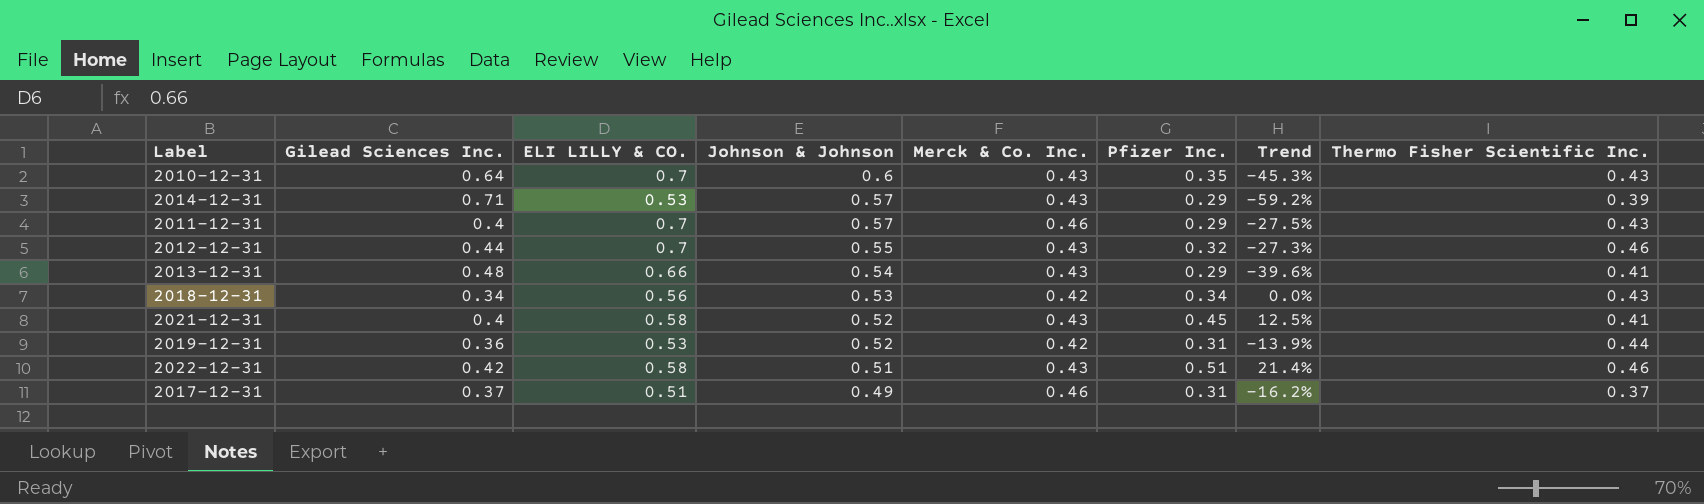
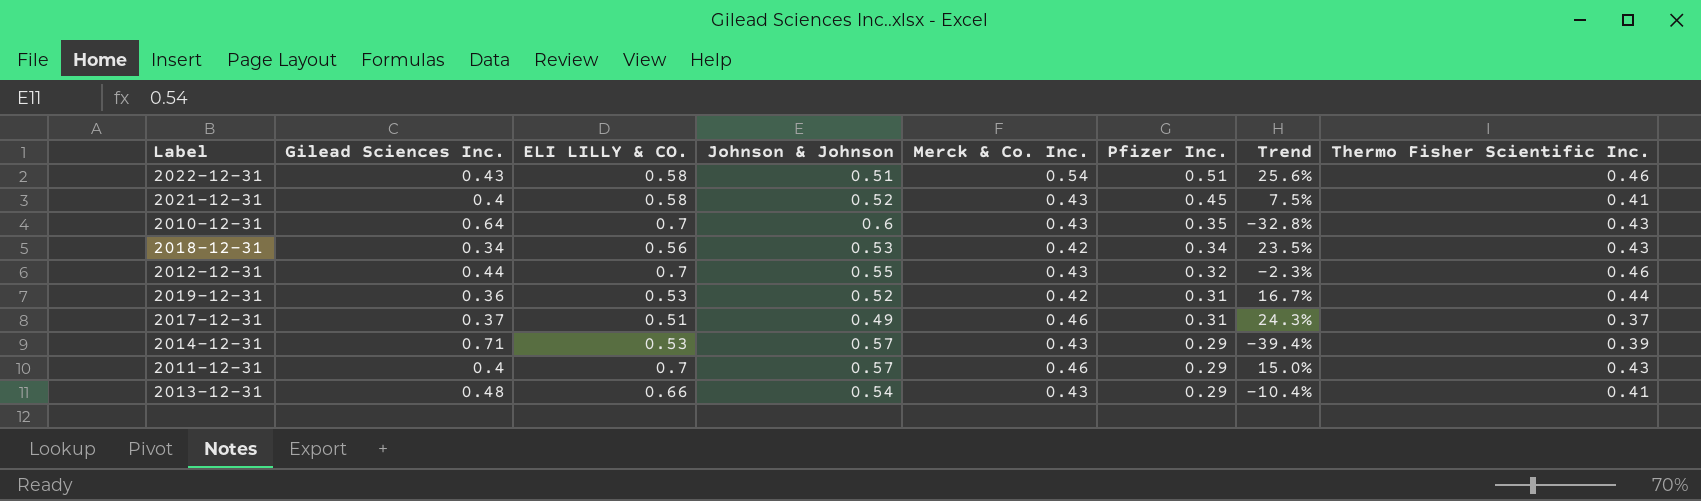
row order: Johnson & Johnson descending -> Pfizer Inc. descending
column Trend | formula: ([Pfizer Inc.] - [Gilead Sciences Inc.]) / [Gilead Sciences Inc.] -> ([Merck & Co. Inc.] - [Gilead Sciences Inc.]) / [Gilead Sciences Inc.]
2022-12-31 | Gilead Sciences Inc.: 0.42 -> 0.43
2022-12-31 | Merck & Co. Inc.: 0.43 -> 0.54

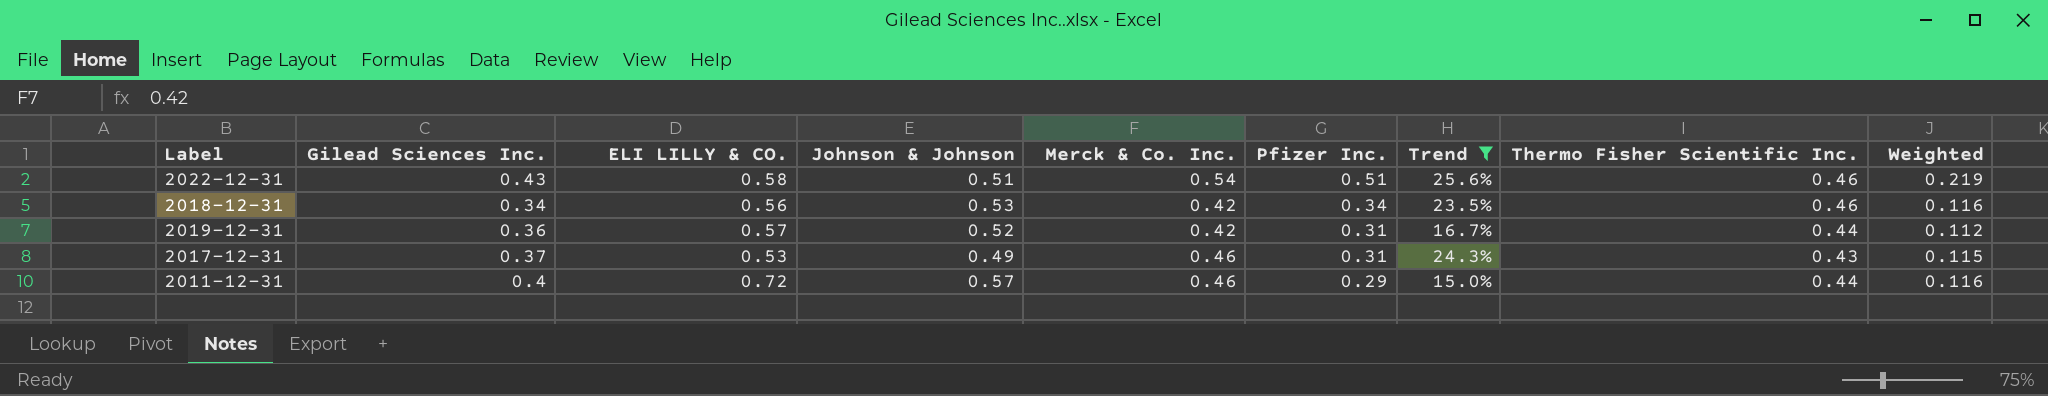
filter: none -> Trend >= 15.0%
column Weighted | formula: none -> [Gilead Sciences Inc.] * [Pfizer Inc.]
2018-12-31 | Thermo Fisher Scientific Inc.: 0.43 -> 0.46
2019-12-31 | ELI LILLY & CO.: 0.53 -> 0.57
2017-12-31 | ELI LILLY & CO.: 0.51 -> 0.53
2017-12-31 | Thermo Fisher Scientific Inc.: 0.37 -> 0.43
2011-12-31 | ELI LILLY & CO.: 0.7 -> 0.72
2011-12-31 | Thermo Fisher Scientific Inc.: 0.43 -> 0.44

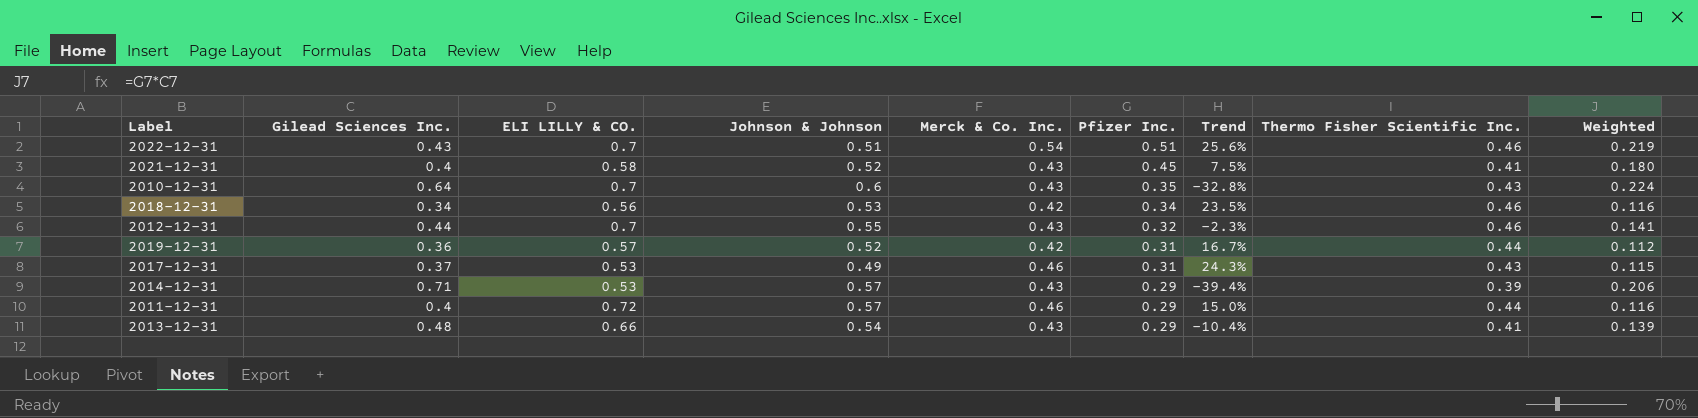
filter: Trend >= 15.0% -> none
2022-12-31 | ELI LILLY & CO.: 0.58 -> 0.7

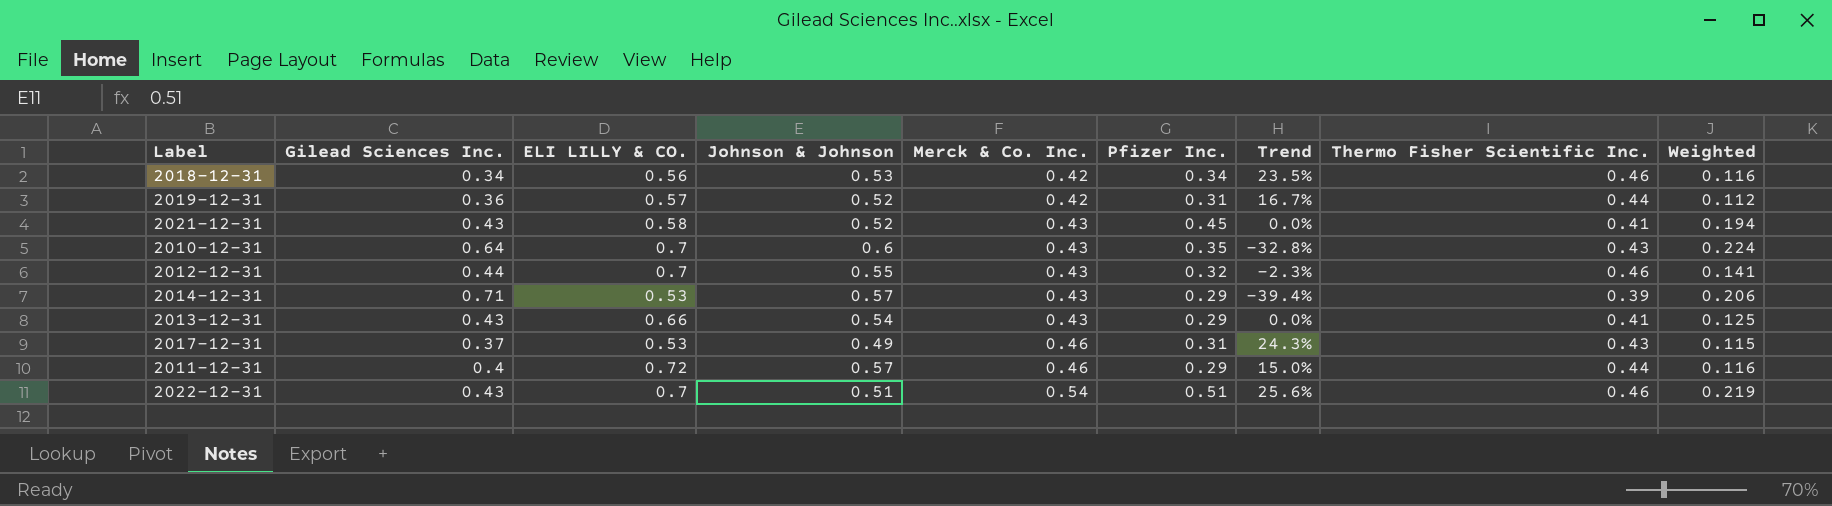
row order: Pfizer Inc. descending -> Merck & Co. Inc. ascending
2021-12-31 | Gilead Sciences Inc.: 0.4 -> 0.43
2021-12-31 | Trend: 7.5% -> 0.0%
2021-12-31 | Weighted: 0.180 -> 0.194
2013-12-31 | Gilead Sciences Inc.: 0.48 -> 0.43
2013-12-31 | Trend: -10.4% -> 0.0%
2013-12-31 | Weighted: 0.139 -> 0.125

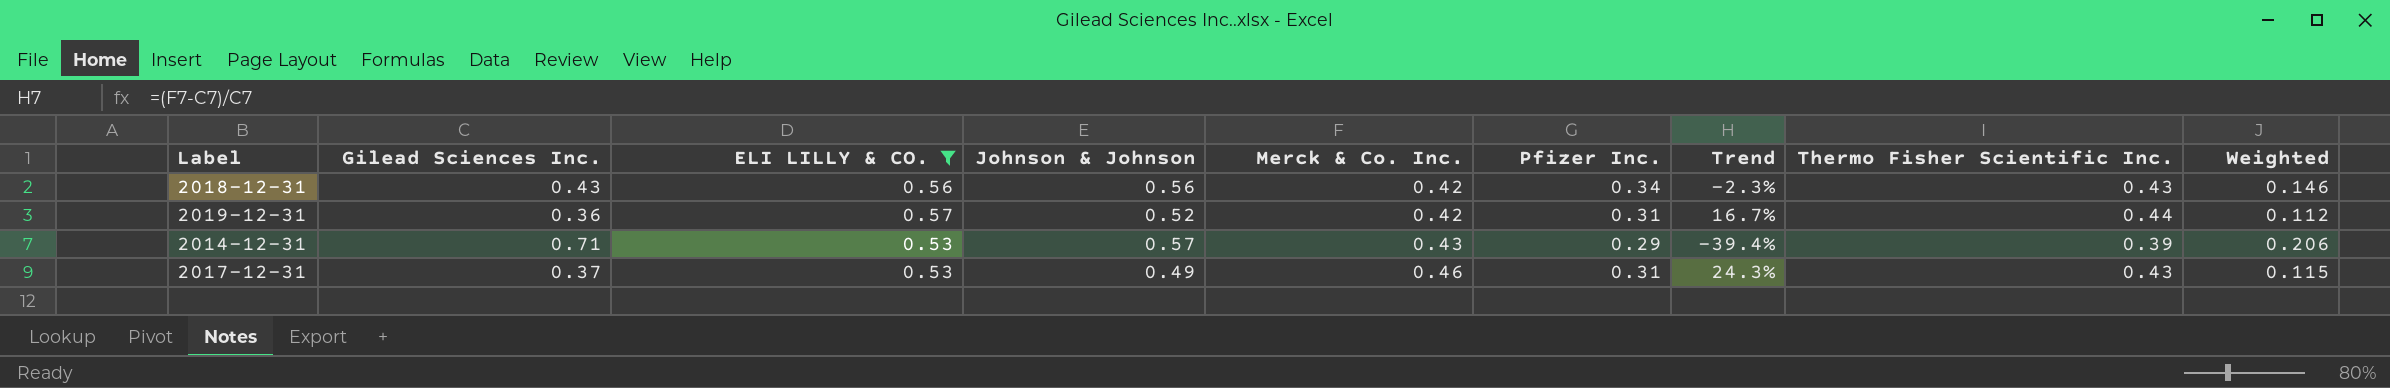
filter: none -> ELI LILLY & CO. <= 0.57
2018-12-31 | Gilead Sciences Inc.: 0.34 -> 0.43
2018-12-31 | Johnson & Johnson: 0.53 -> 0.56
2018-12-31 | Trend: 23.5% -> -2.3%
2018-12-31 | Thermo Fisher Scientific Inc.: 0.46 -> 0.43
2018-12-31 | Weighted: 0.116 -> 0.146

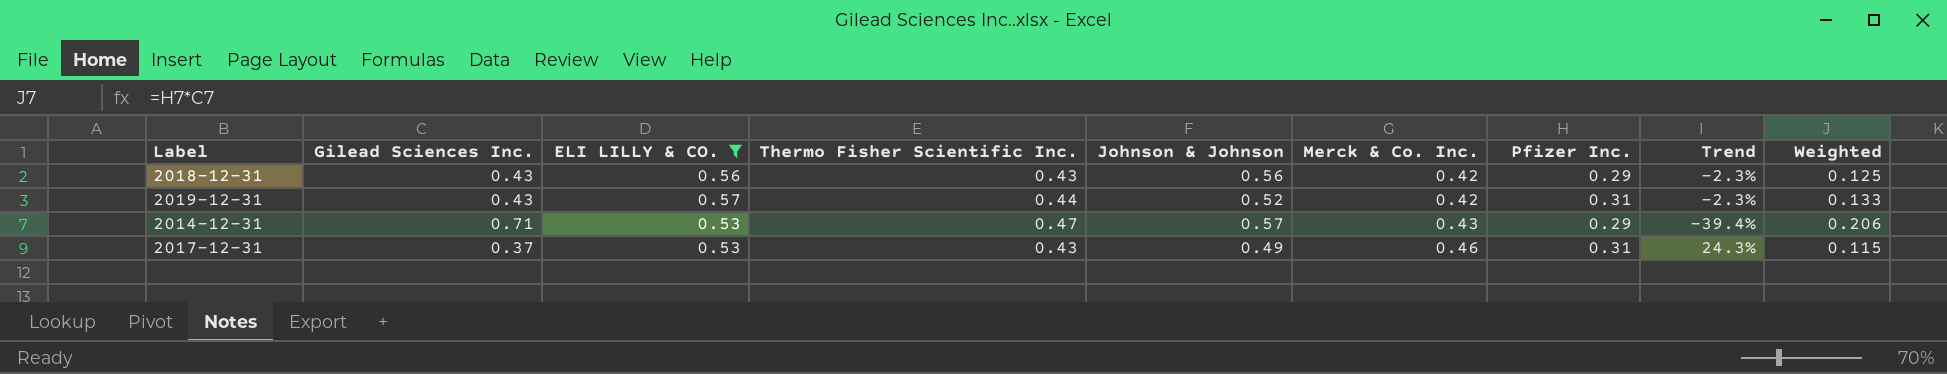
column Thermo Fisher Scientific Inc. | position: 8 -> 4
2018-12-31 | Pfizer Inc.: 0.34 -> 0.29
2018-12-31 | Weighted: 0.146 -> 0.125
2019-12-31 | Gilead Sciences Inc.: 0.36 -> 0.43
2019-12-31 | Trend: 16.7% -> -2.3%
2019-12-31 | Weighted: 0.112 -> 0.133
2014-12-31 | Thermo Fisher Scientific Inc.: 0.39 -> 0.47

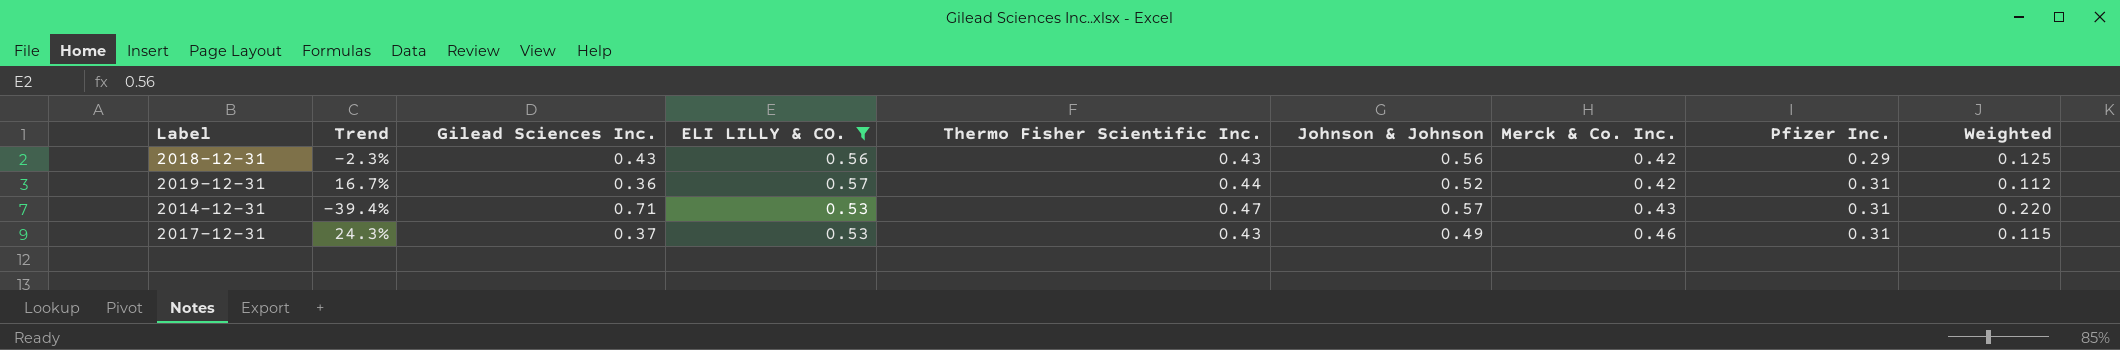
column Trend | position: 8 -> 2
2019-12-31 | Trend: -2.3% -> 16.7%
2019-12-31 | Gilead Sciences Inc.: 0.43 -> 0.36
2019-12-31 | Weighted: 0.133 -> 0.112
2014-12-31 | Pfizer Inc.: 0.29 -> 0.31
2014-12-31 | Weighted: 0.206 -> 0.220

